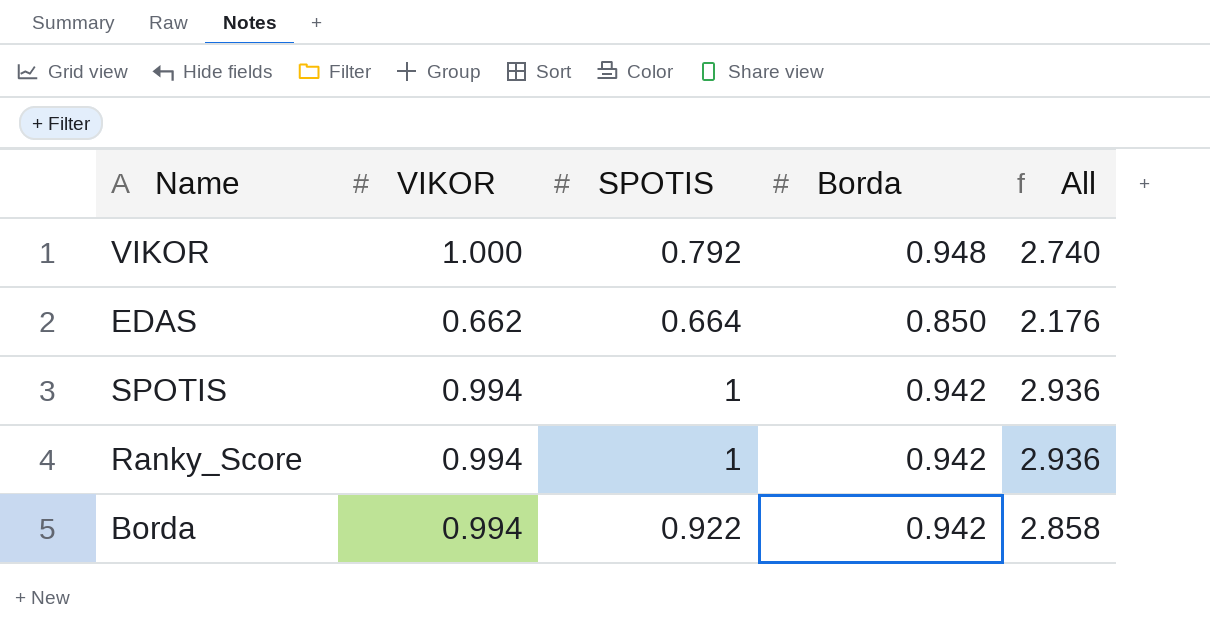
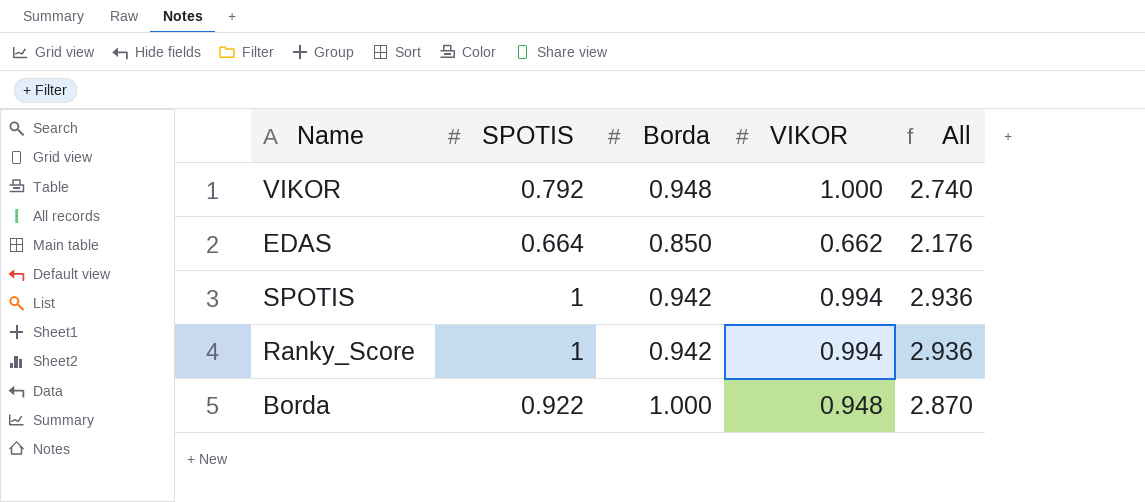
column VIKOR | position: 2 -> 4
Borda | Borda: 0.942 -> 1.000
Borda | VIKOR: 0.994 -> 0.948
Borda | All: 2.858 -> 2.870

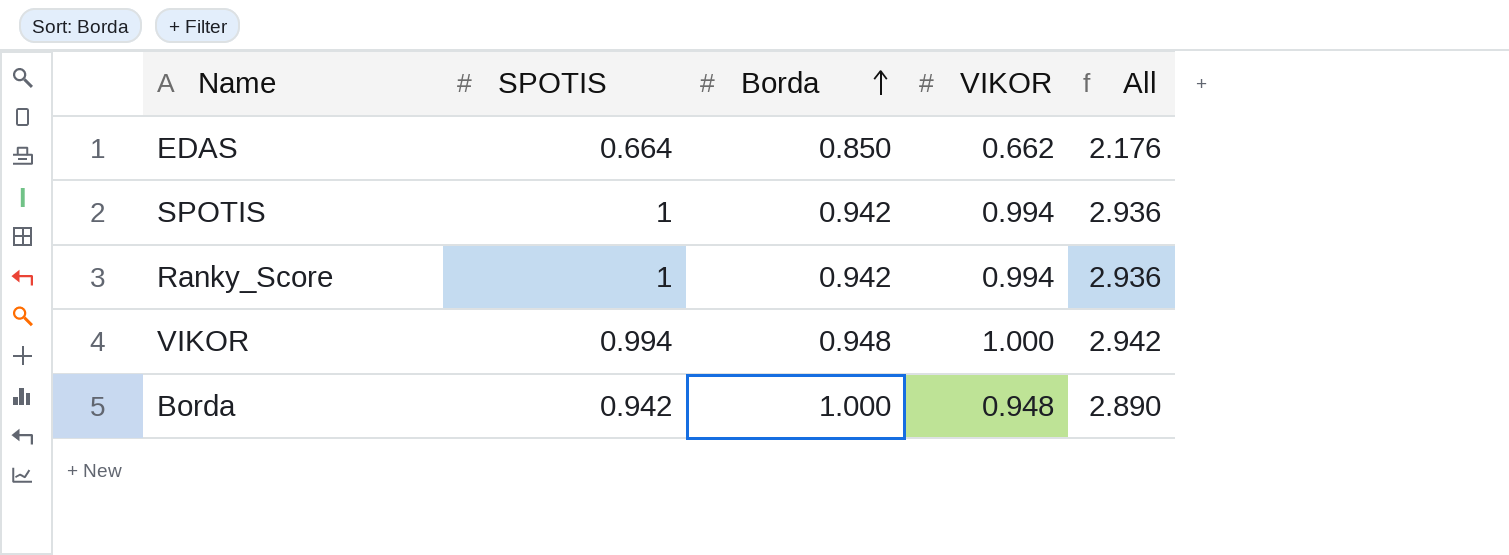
row order: none -> Borda ascending
VIKOR | SPOTIS: 0.792 -> 0.994
VIKOR | All: 2.740 -> 2.942
Borda | SPOTIS: 0.922 -> 0.942
Borda | All: 2.870 -> 2.890

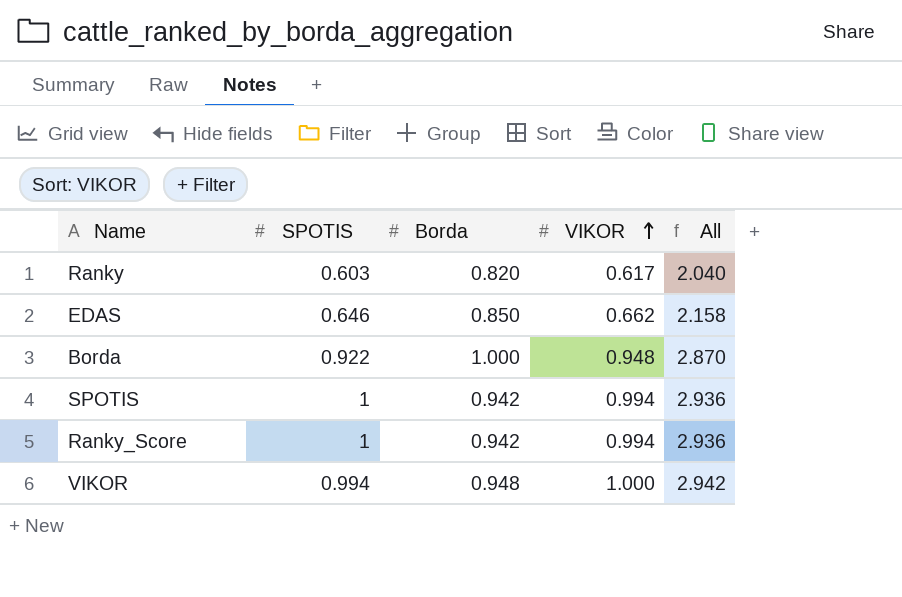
row order: Borda ascending -> VIKOR ascending
row Ranky: none -> 0.603 | 0.820 | 0.617 | 2.040
EDAS | SPOTIS: 0.664 -> 0.646
EDAS | All: 2.176 -> 2.158
Borda | SPOTIS: 0.942 -> 0.922
Borda | All: 2.890 -> 2.870

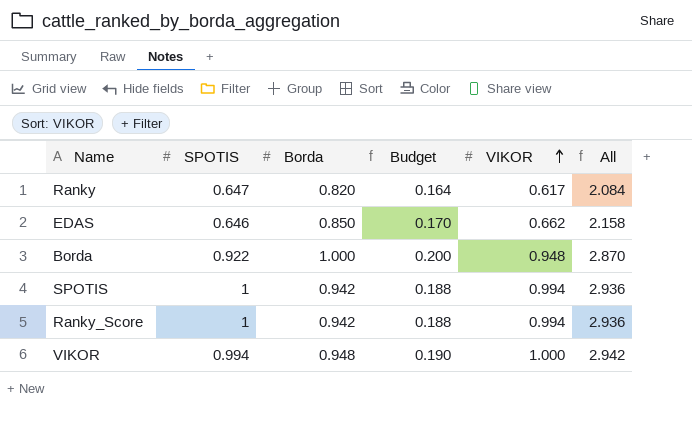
column Budget | formula: none -> [Borda] * 0.2
Ranky | SPOTIS: 0.603 -> 0.647
Ranky | All: 2.040 -> 2.084

